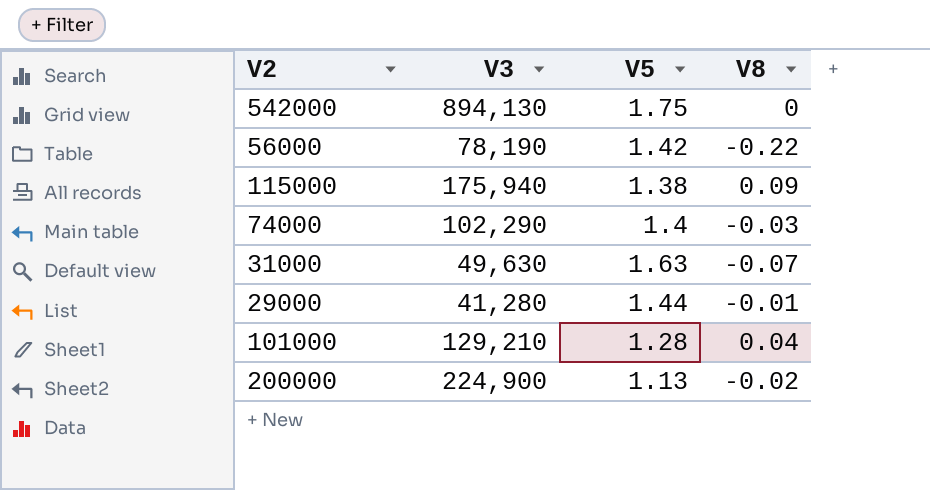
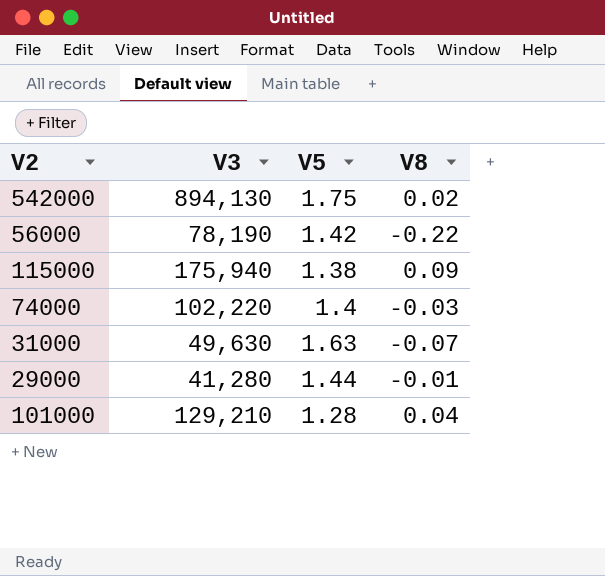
row 200000: 224,900 | 1.13 | -0.02 -> none
542000 | V8: 0 -> 0.02
74000 | V3: 102,290 -> 102,220

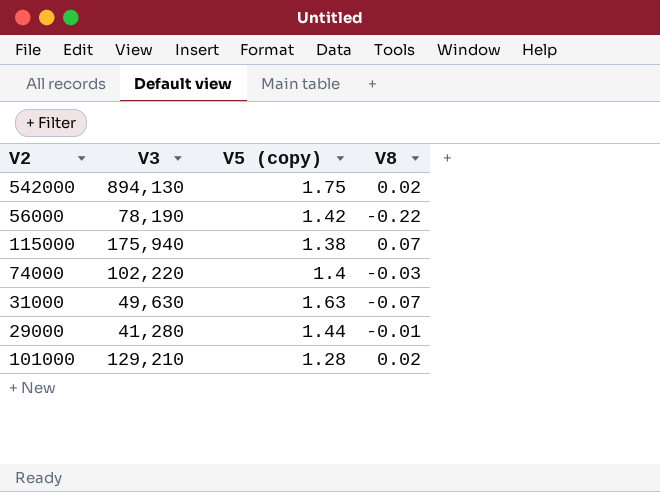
column name: V5 -> V5 (copy)
115000 | V8: 0.09 -> 0.07
101000 | V8: 0.04 -> 0.02

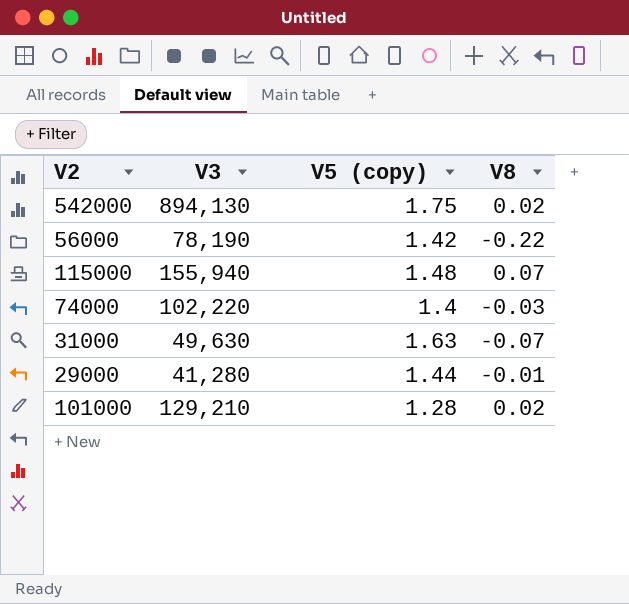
115000 | V3: 175,940 -> 155,940
115000 | V5 (copy): 1.38 -> 1.48

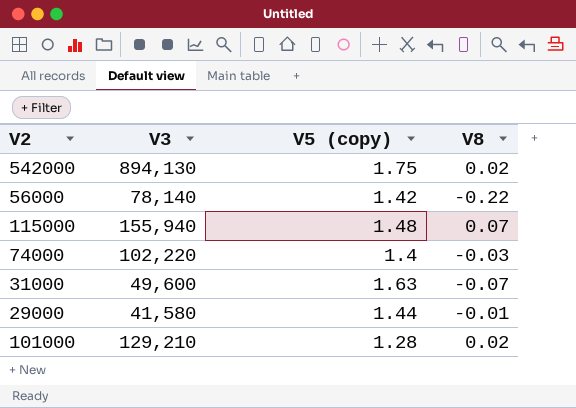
56000 | V3: 78,190 -> 78,140
31000 | V3: 49,630 -> 49,600
29000 | V3: 41,280 -> 41,580

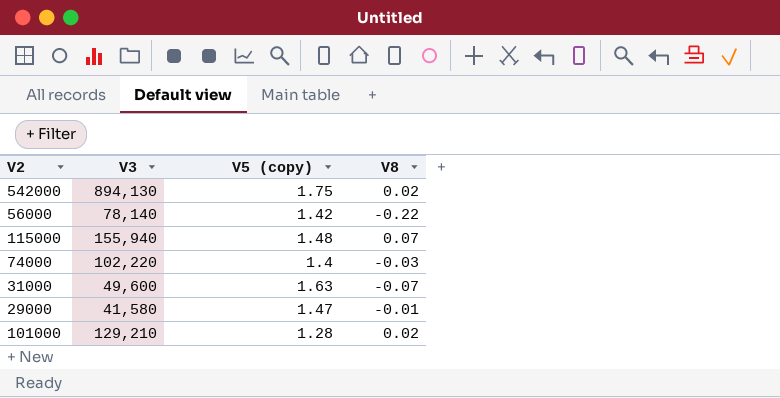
29000 | V5 (copy): 1.44 -> 1.47

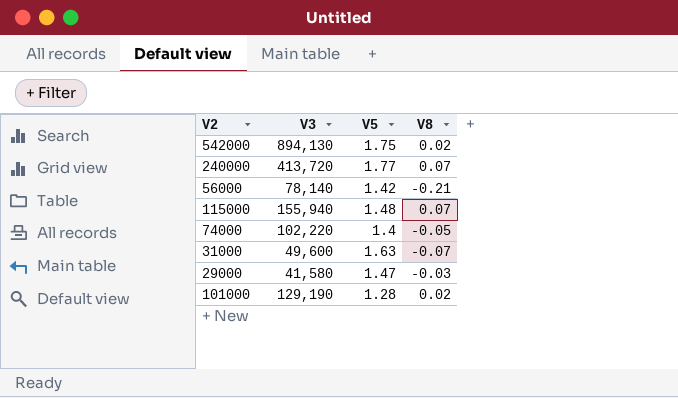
column name: V5 (copy) -> V5
row 240000: none -> 413,720 | 1.77 | 0.07
56000 | V8: -0.22 -> -0.21
74000 | V8: -0.03 -> -0.05
29000 | V8: -0.01 -> -0.03
101000 | V3: 129,210 -> 129,190

